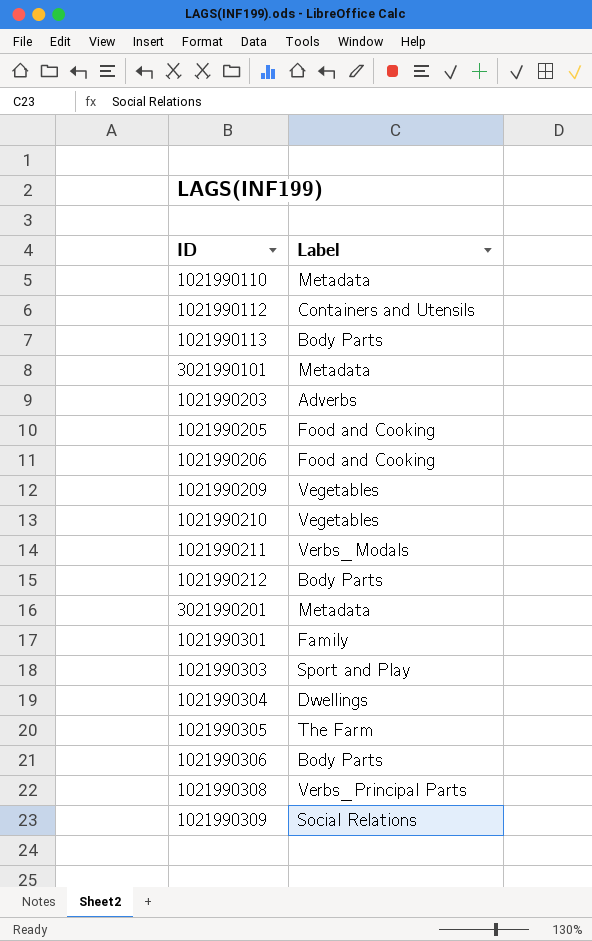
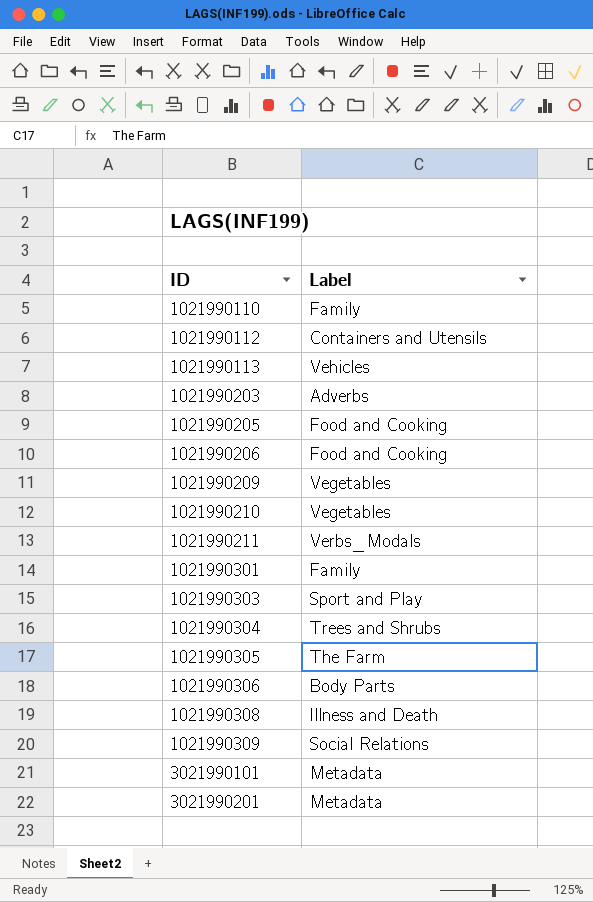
row order: none -> ID ascending
row 1021990212: Body Parts -> none
1021990110 | Label: Metadata -> Family
1021990113 | Label: Body Parts -> Vehicles
1021990304 | Label: Dwellings -> Trees and Shrubs
1021990308 | Label: Verbs_Principal Parts -> Illness and Death

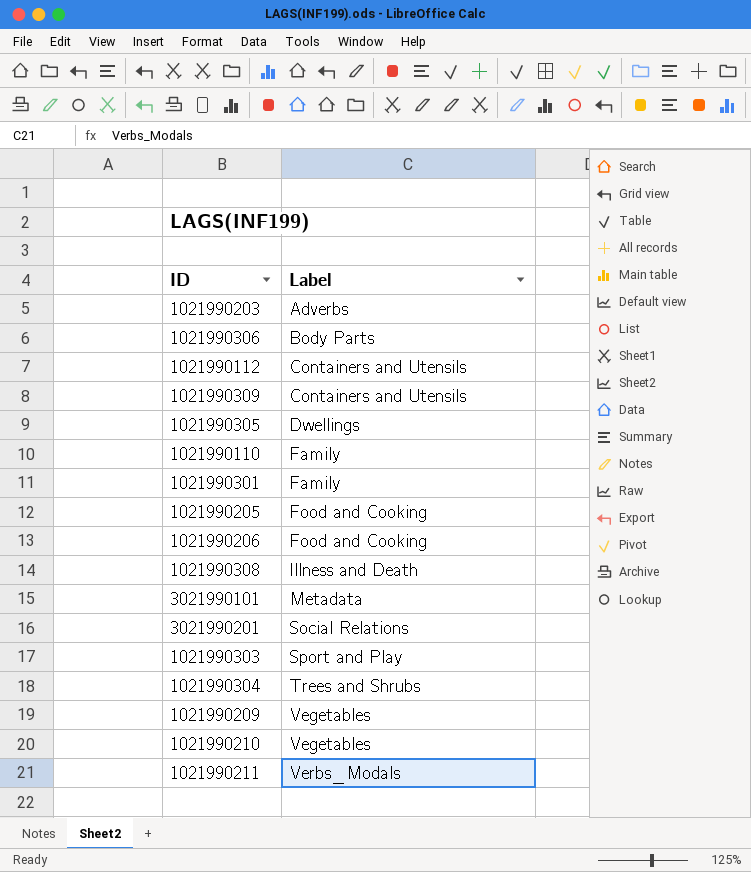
row order: ID ascending -> Label ascending
row 1021990113: Vehicles -> none
1021990309 | Label: Social Relations -> Containers and Utensils
1021990305 | Label: The Farm -> Dwellings
3021990201 | Label: Metadata -> Social Relations

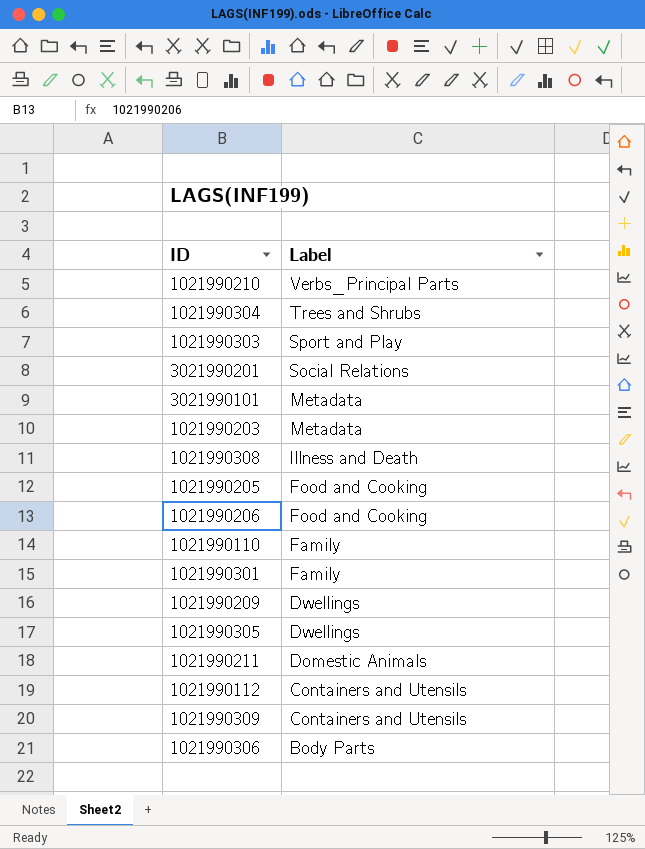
row order: Label ascending -> Label descending
1021990210 | Label: Vegetables -> Verbs_Principal Parts
1021990203 | Label: Adverbs -> Metadata
1021990209 | Label: Vegetables -> Dwellings
1021990211 | Label: Verbs_Modals -> Domestic Animals

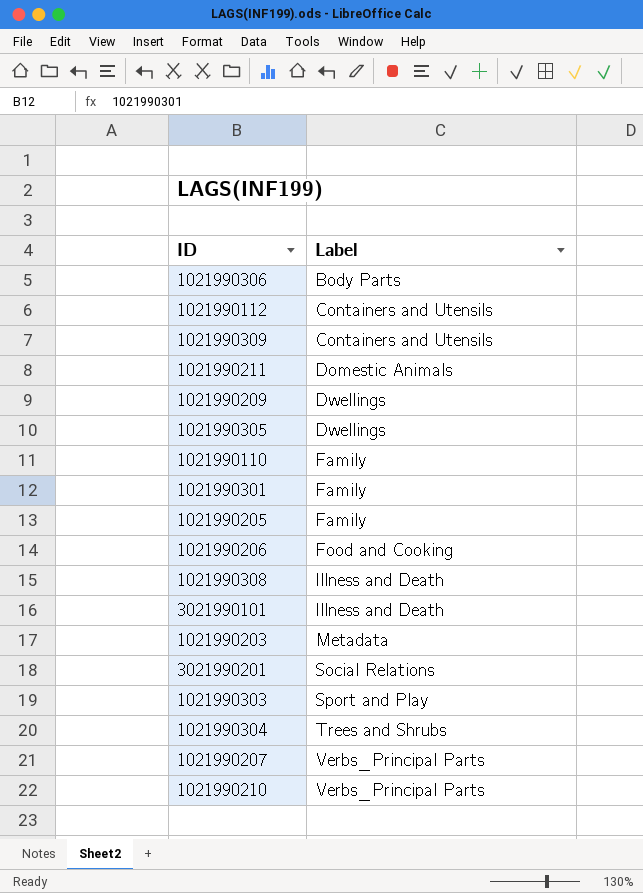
row order: Label descending -> Label ascending
1021990205 | Label: Food and Cooking -> Family
3021990101 | Label: Metadata -> Illness and Death
row 1021990207: none -> Verbs_Principal Parts

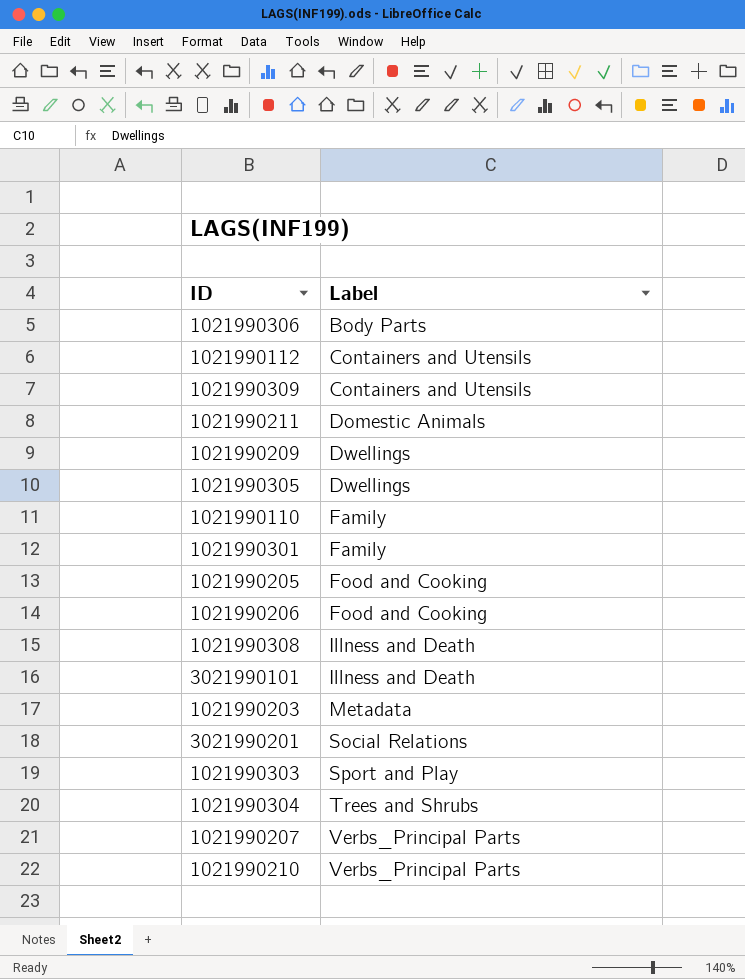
1021990205 | Label: Family -> Food and Cooking

